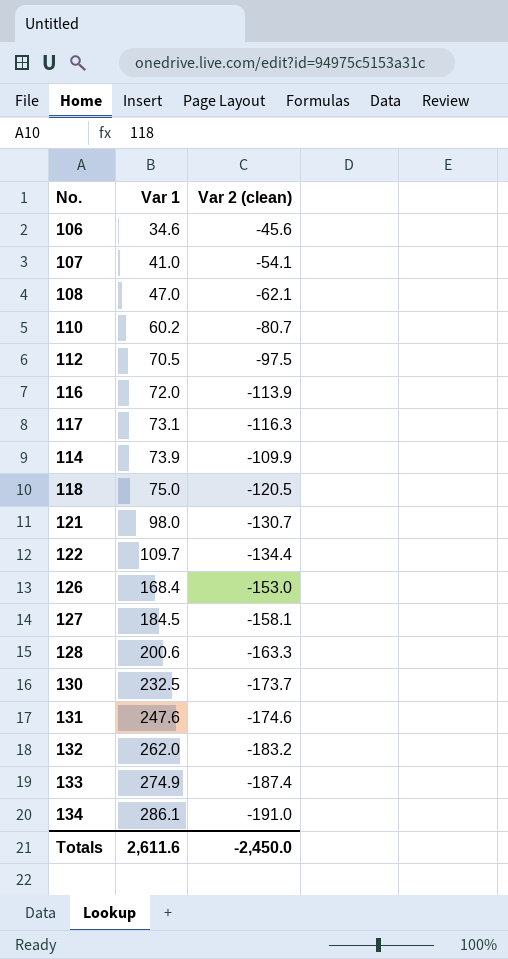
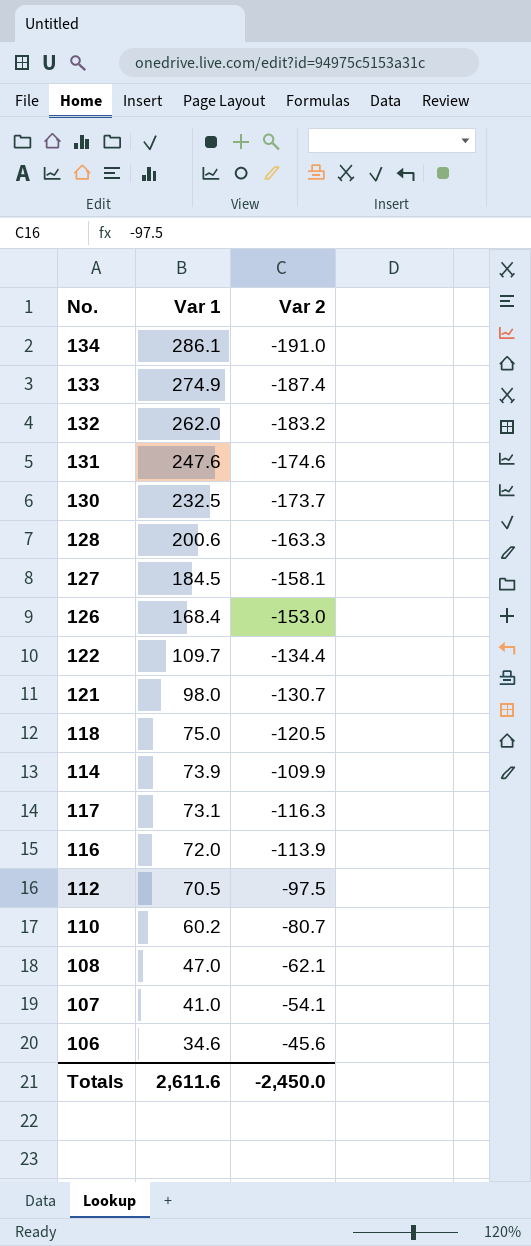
row order: Var 1 ascending -> Var 1 descending
column name: Var 2 (clean) -> Var 2

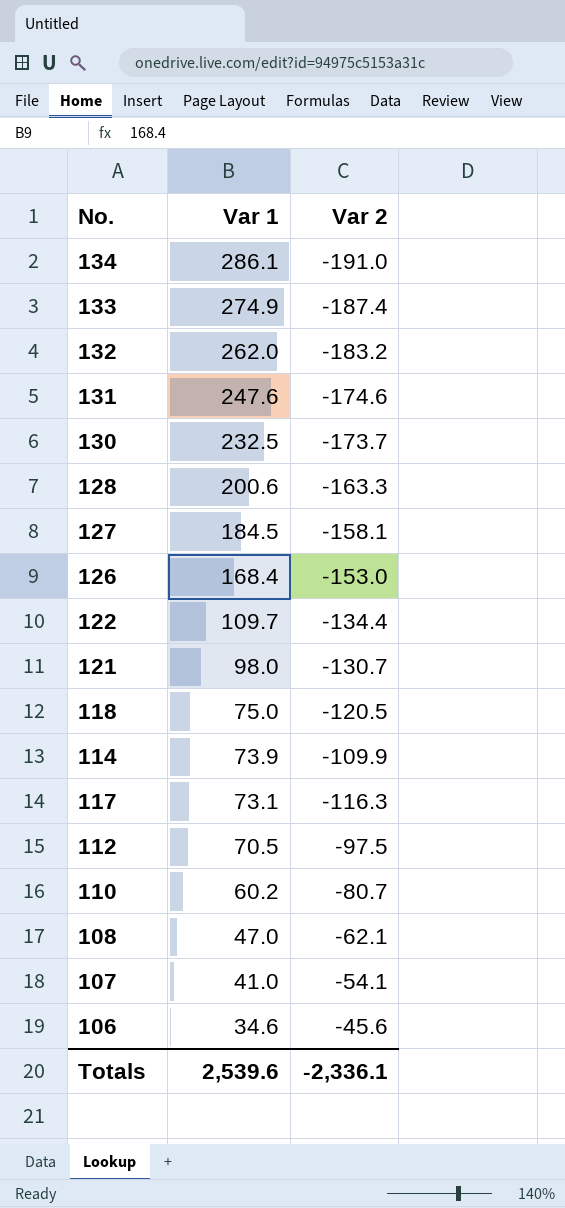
row 116: 72.0 | -113.9 -> none
Totals | Var 1: 2,611.6 -> 2,539.6
Totals | Var 2: -2,450.0 -> -2,336.1

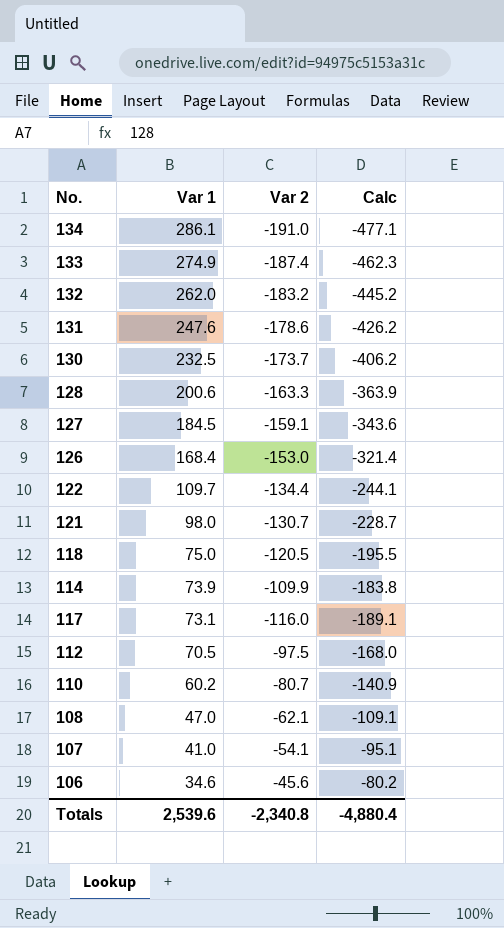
column Calc | formula: none -> [Var 2] - [Var 1]
131 | Var 2: -174.6 -> -178.6
127 | Var 2: -158.1 -> -159.1
117 | Var 2: -116.3 -> -116.0
Totals | Var 2: -2,336.1 -> -2,340.8

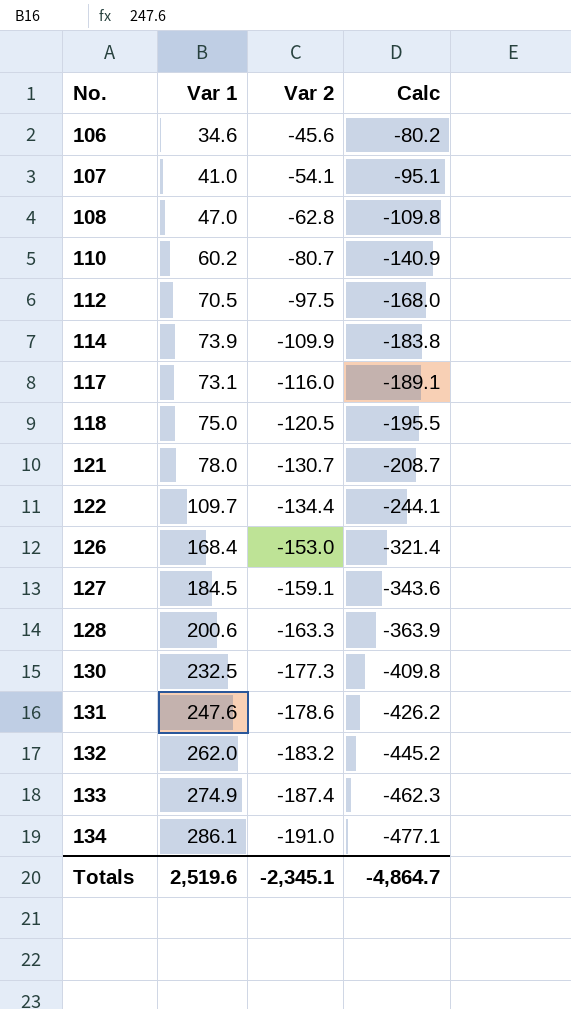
row order: Var 1 descending -> No. ascending
108 | Var 2: -62.1 -> -62.8
108 | Calc: -109.1 -> -109.8
121 | Var 1: 98.0 -> 78.0
121 | Calc: -228.7 -> -208.7
130 | Var 2: -173.7 -> -177.3
130 | Calc: -406.2 -> -409.8
Totals | Var 1: 2,539.6 -> 2,519.6
Totals | Var 2: -2,340.8 -> -2,345.1
Totals | Calc: -4,880.4 -> -4,864.7

